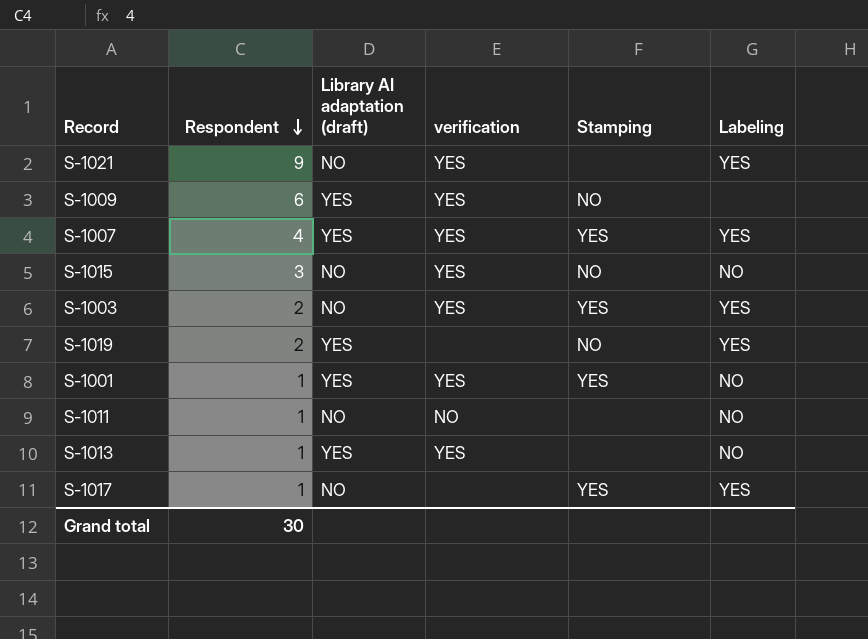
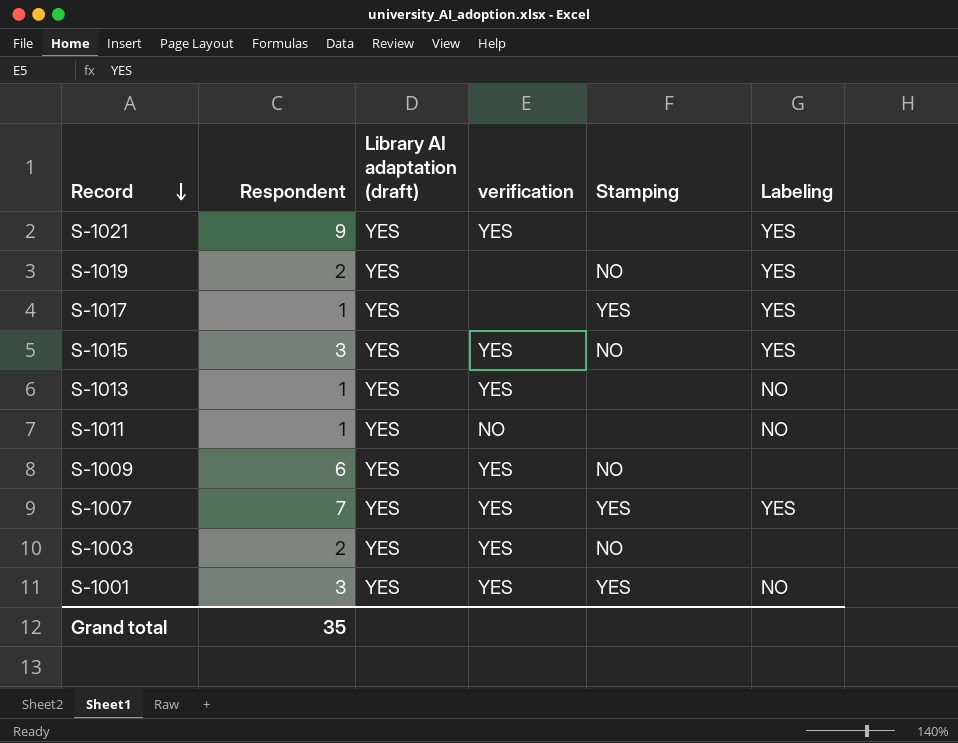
row order: Respondent descending -> Record descending
S-1021 | Library AI adaptation (draft): NO -> YES
S-1017 | Library AI adaptation (draft): NO -> YES
S-1015 | Library AI adaptation (draft): NO -> YES
S-1015 | Labeling: NO -> YES
S-1011 | Library AI adaptation (draft): NO -> YES
S-1007 | Respondent: 4 -> 7
S-1003 | Library AI adaptation (draft): NO -> YES
S-1003 | Stamping: YES -> NO
S-1003 | Labeling: YES -> none
S-1001 | Respondent: 1 -> 3
Grand total | Respondent: 30 -> 35

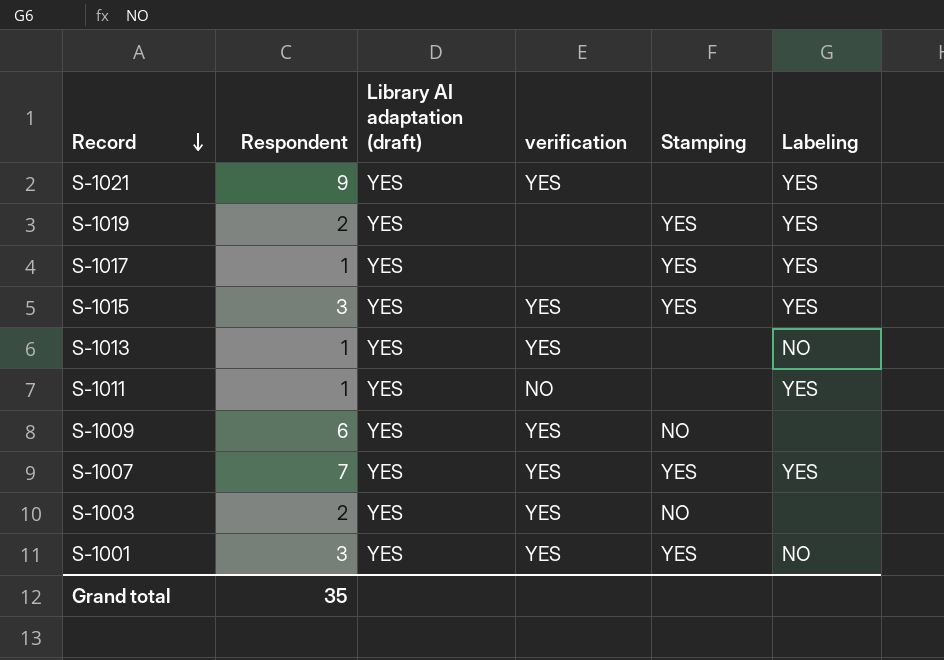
S-1019 | Stamping: NO -> YES
S-1015 | Stamping: NO -> YES
S-1011 | Labeling: NO -> YES

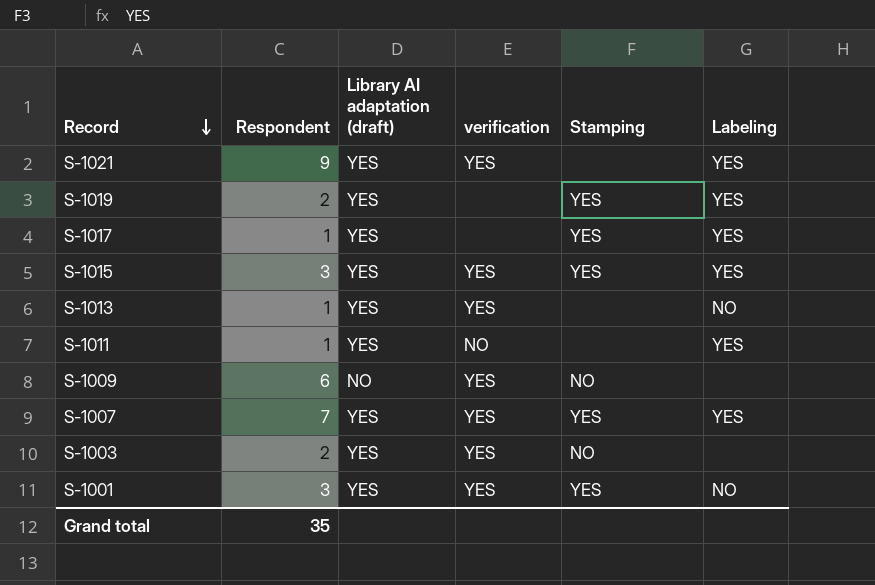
S-1009 | Library AI adaptation (draft): YES -> NO

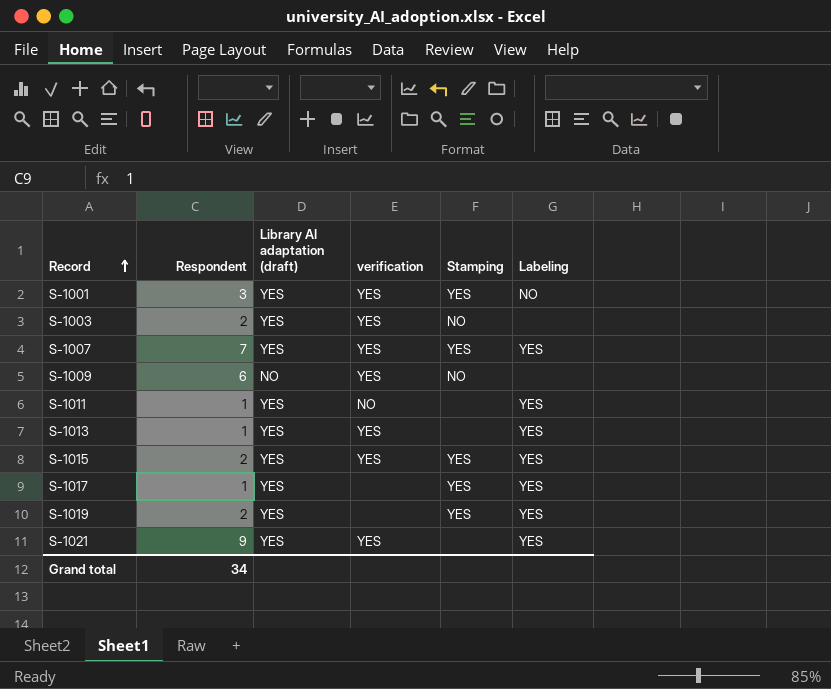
row order: Record descending -> Record ascending
S-1013 | Labeling: NO -> YES
S-1015 | Respondent: 3 -> 2
Grand total | Respondent: 35 -> 34

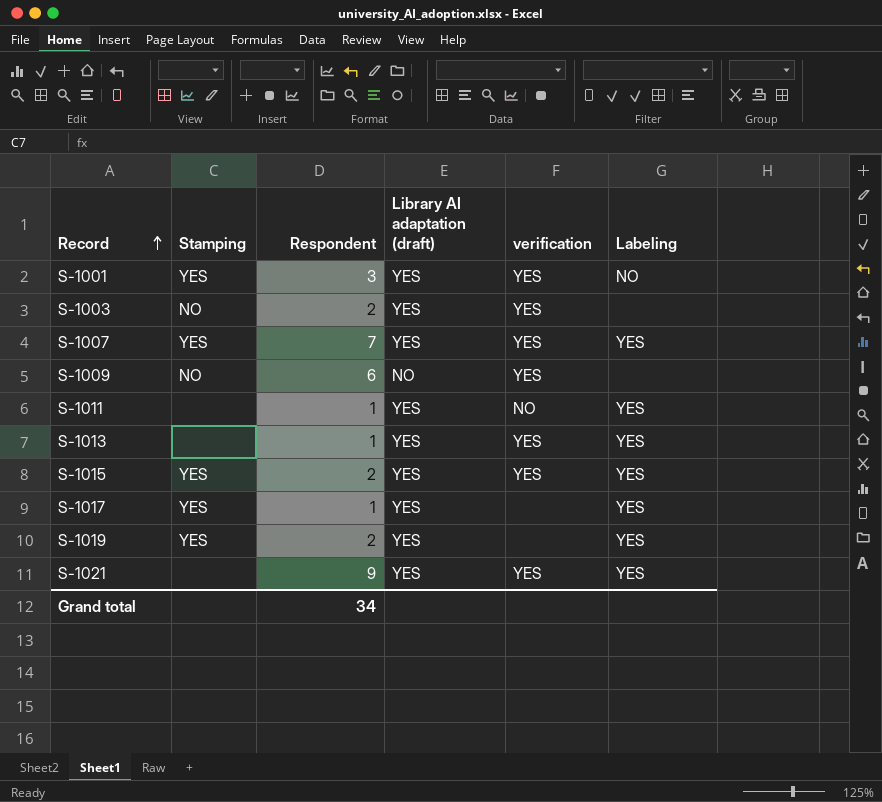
column Stamping | position: 5 -> 2

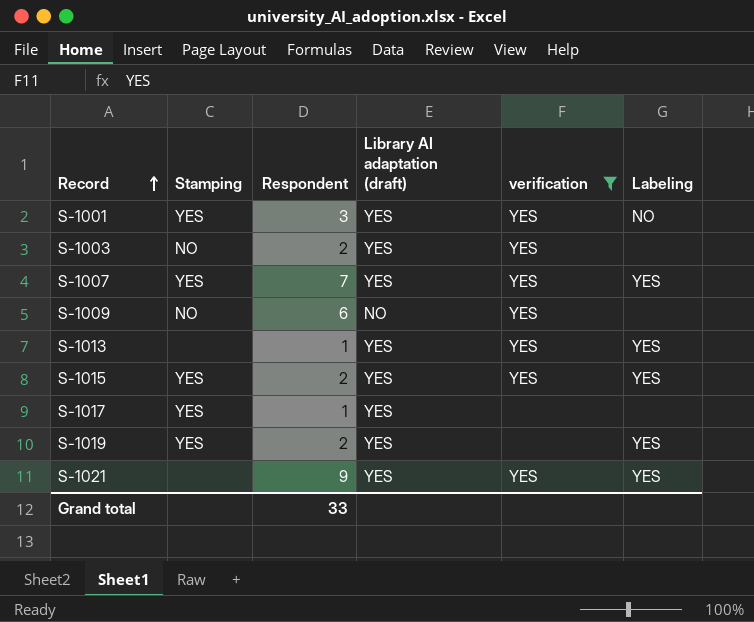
filter: none -> verification != NO
S-1017 | Labeling: YES -> none
Grand total | Respondent: 34 -> 33

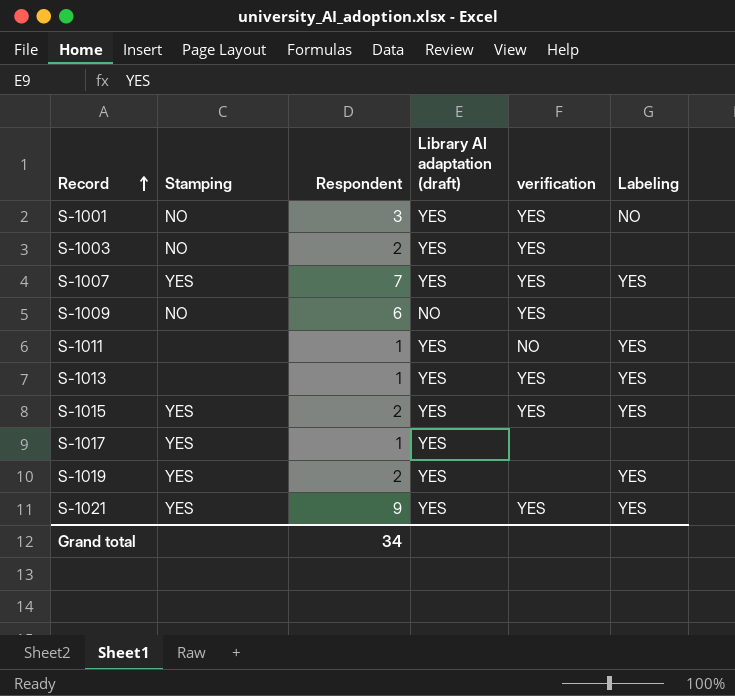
filter: verification != NO -> none
S-1001 | Stamping: YES -> NO
S-1021 | Stamping: none -> YES
Grand total | Respondent: 33 -> 34

